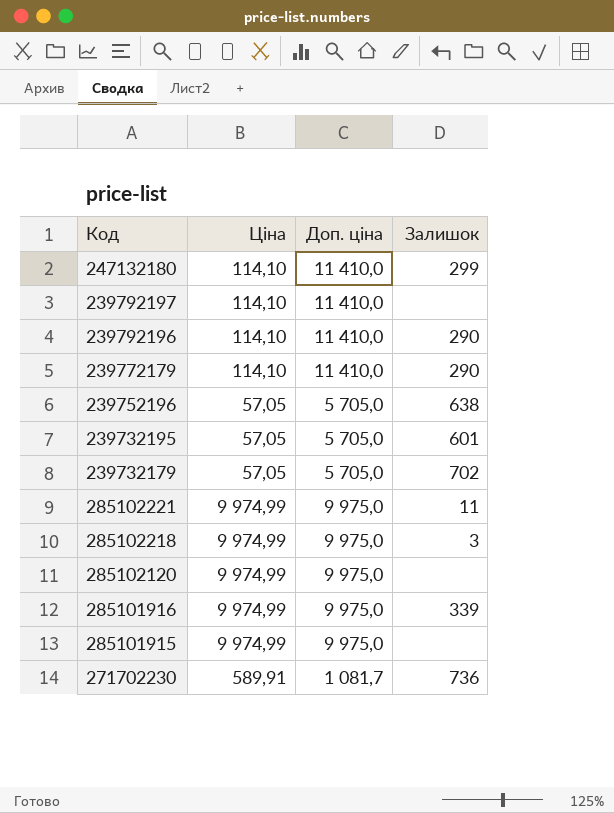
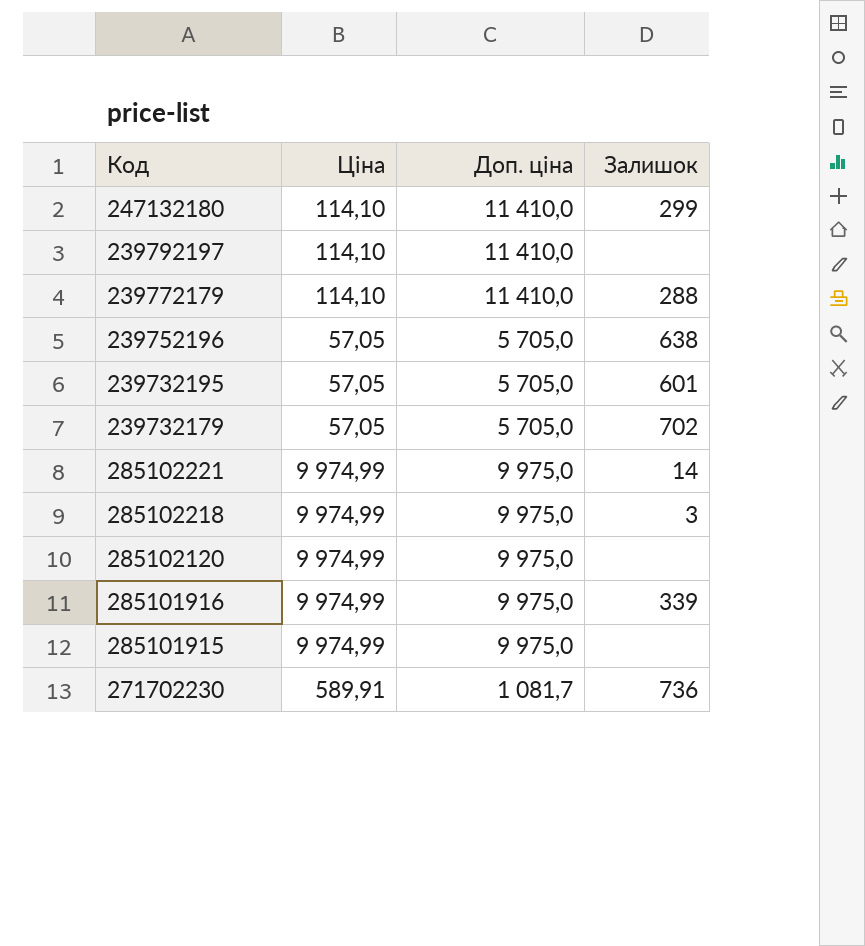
row 239792196: 114,10 | 11 410,0 | 290 -> none
239772179 | Залишок: 290 -> 288
285102221 | Залишок: 11 -> 14

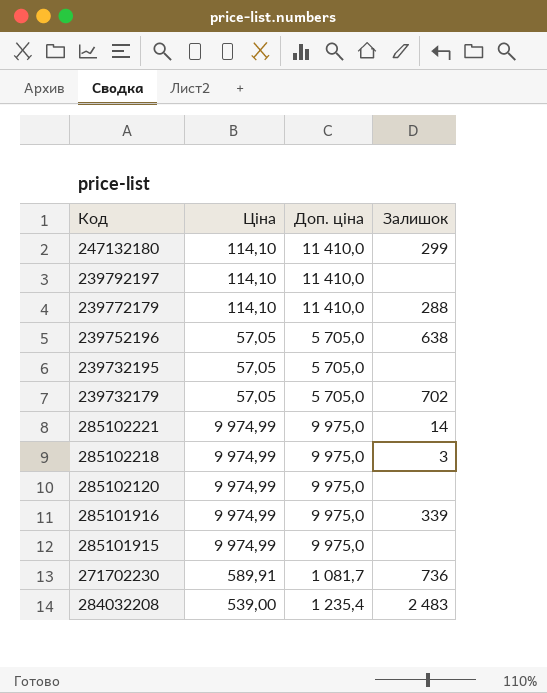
239732195 | Залишок: 601 -> none
row 284032208: none -> 539,00 | 1 235,4 | 2 483

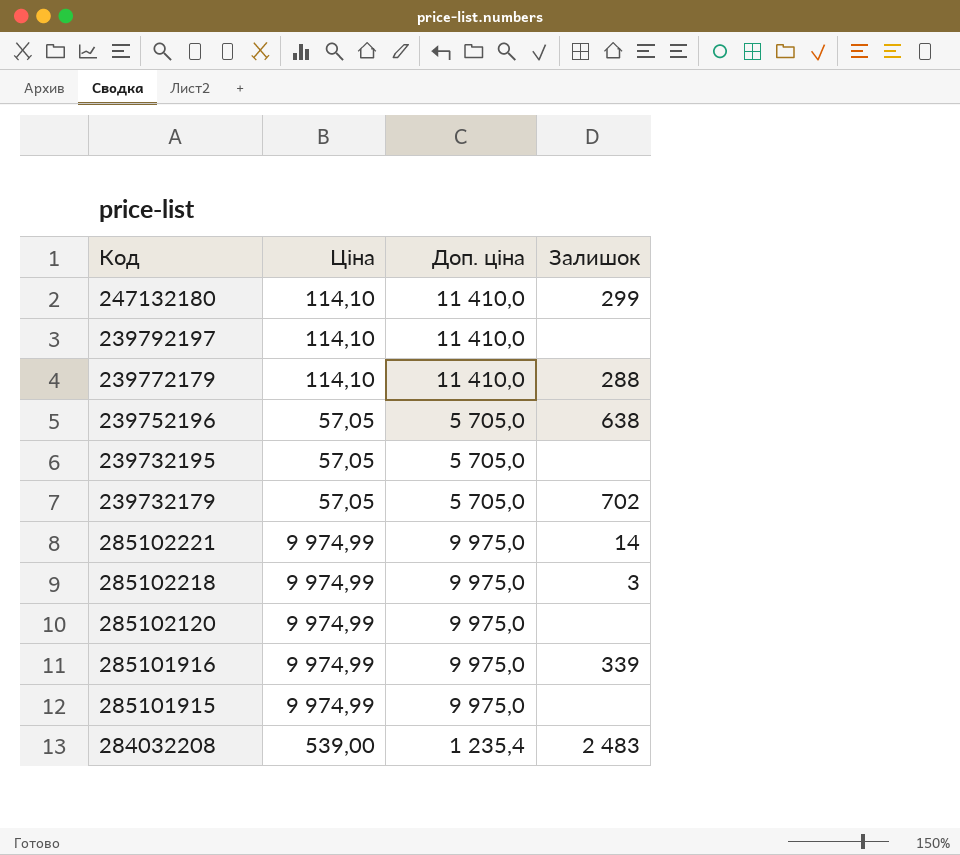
row 271702230: 589,91 | 1 081,7 | 736 -> none

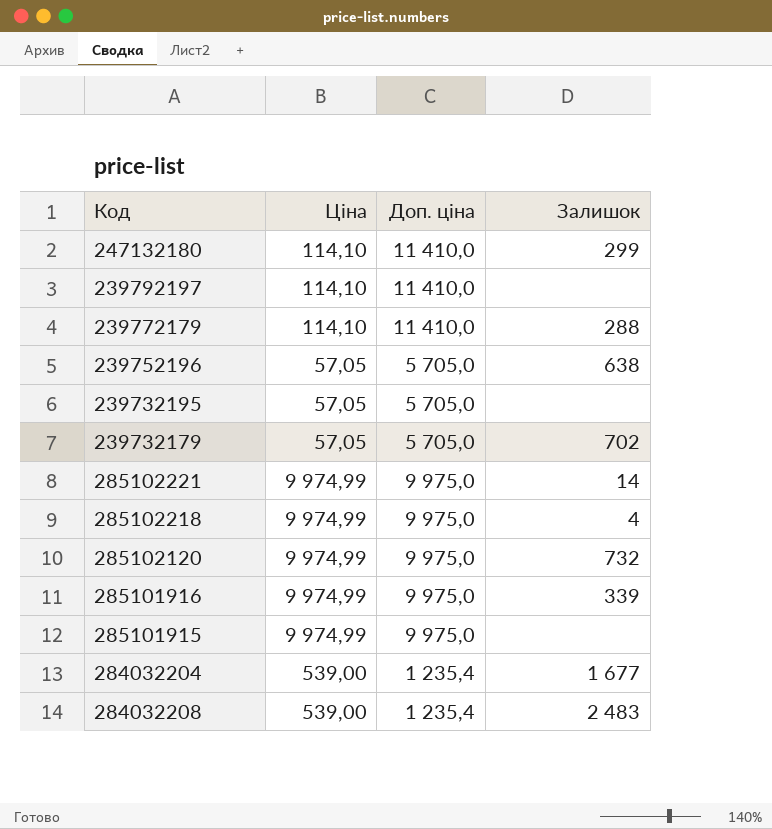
285102218 | Залишок: 3 -> 4
285102120 | Залишок: none -> 732
row 284032204: none -> 539,00 | 1 235,4 | 1 677

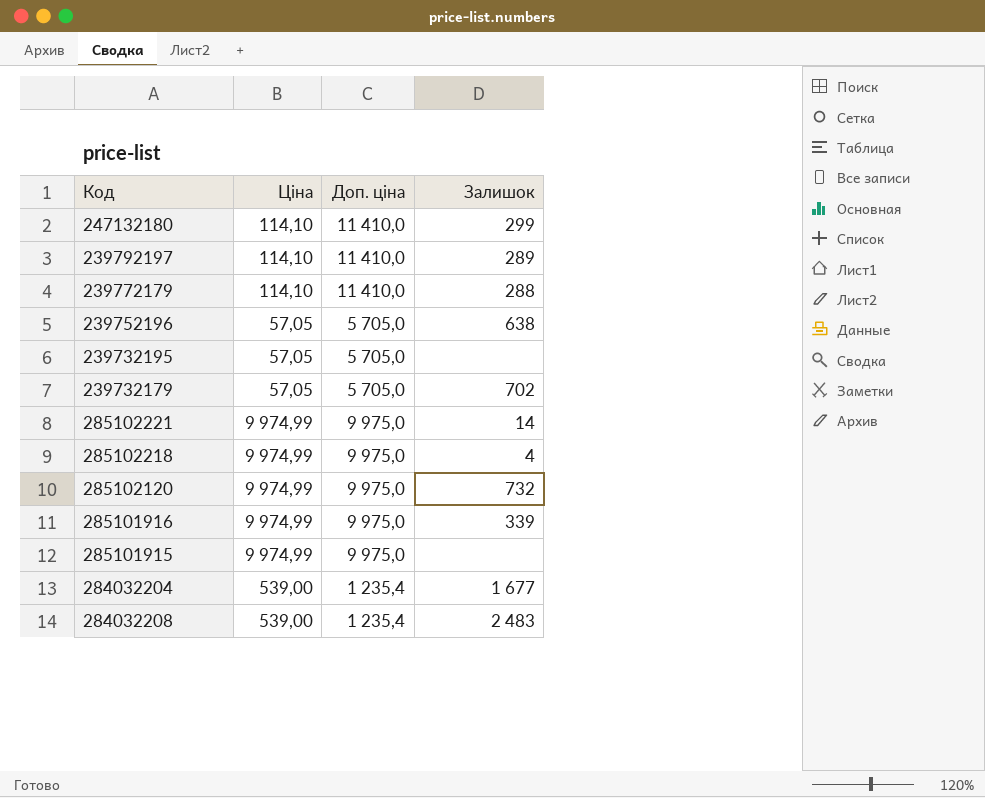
239792197 | Залишок: none -> 289

